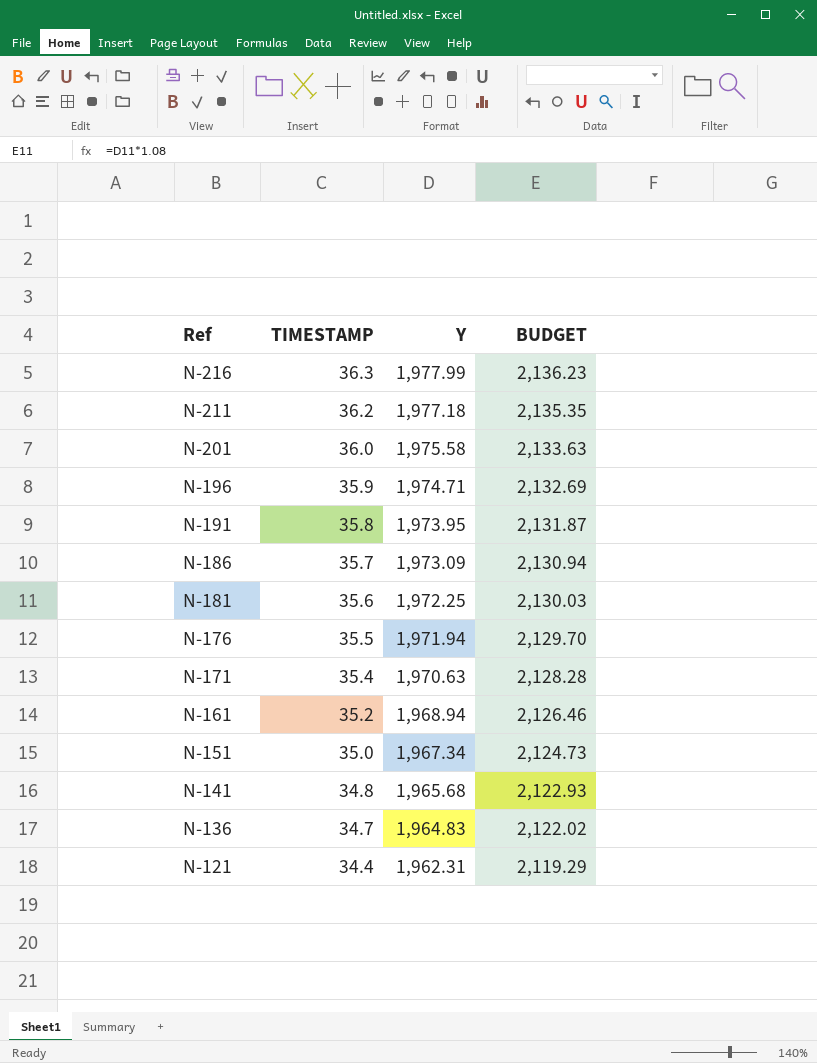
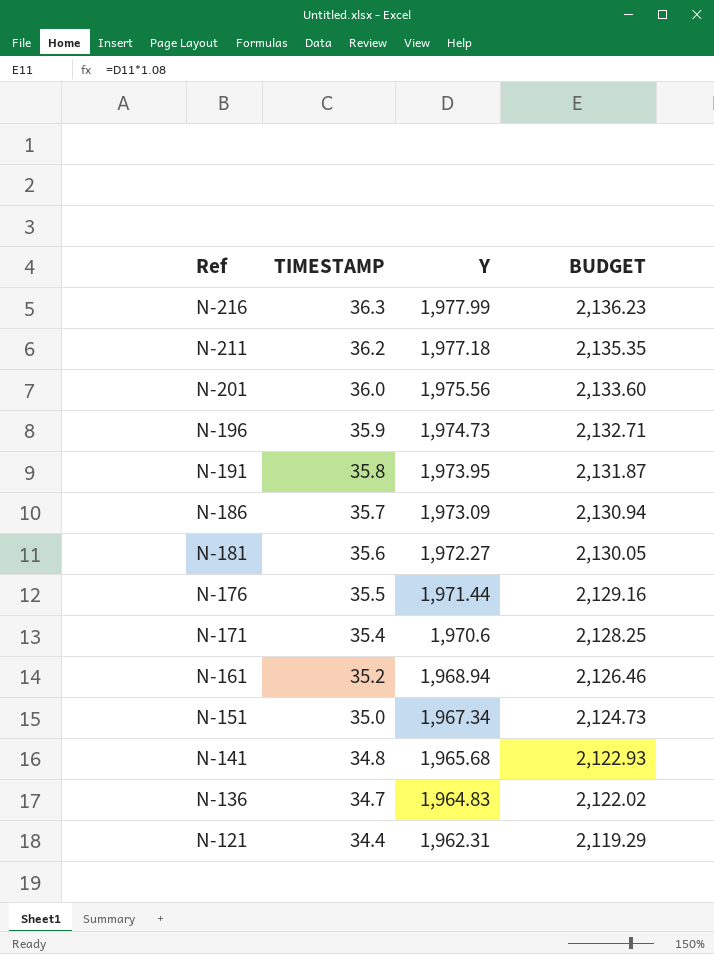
N-201 | Y: 1,975.58 -> 1,975.56
N-201 | BUDGET: 2,133.63 -> 2,133.60
N-196 | Y: 1,974.71 -> 1,974.73
N-196 | BUDGET: 2,132.69 -> 2,132.71
N-181 | Y: 1,972.25 -> 1,972.27
N-181 | BUDGET: 2,130.03 -> 2,130.05
N-176 | Y: 1,971.94 -> 1,971.44
N-176 | BUDGET: 2,129.70 -> 2,129.16
N-171 | Y: 1,970.63 -> 1,970.6
N-171 | BUDGET: 2,128.28 -> 2,128.25

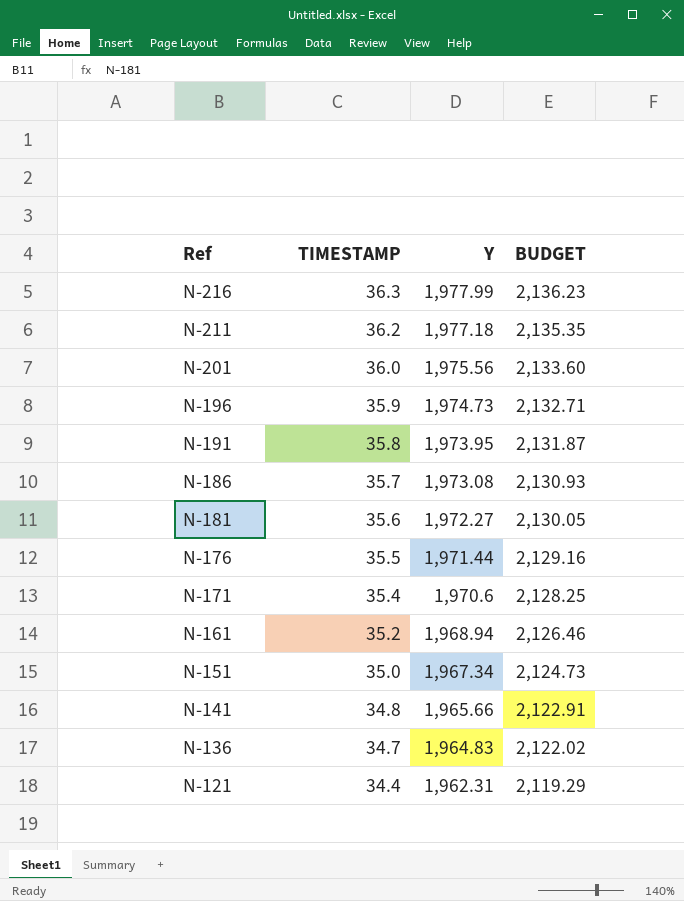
N-186 | Y: 1,973.09 -> 1,973.08
N-186 | BUDGET: 2,130.94 -> 2,130.93
N-141 | Y: 1,965.68 -> 1,965.66
N-141 | BUDGET: 2,122.93 -> 2,122.91

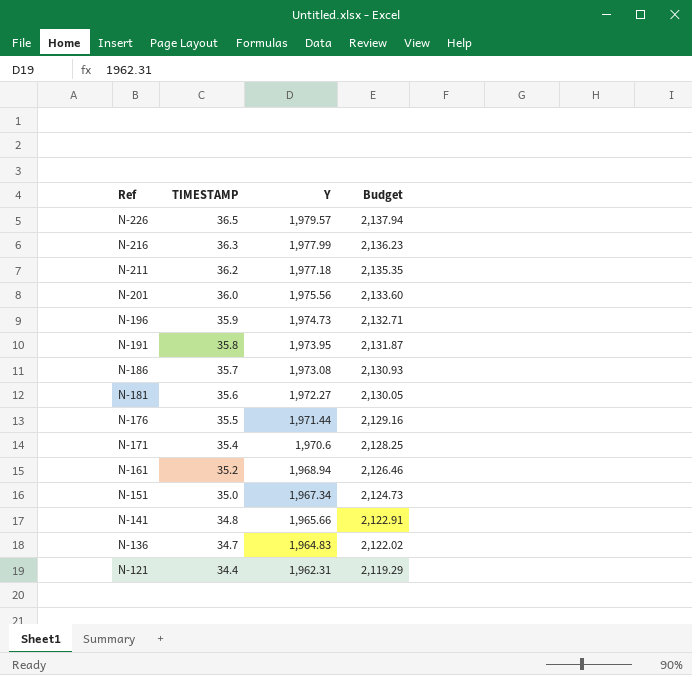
column name: BUDGET -> Budget
row N-226: none -> 36.5 | 1,979.57 | 2,137.94

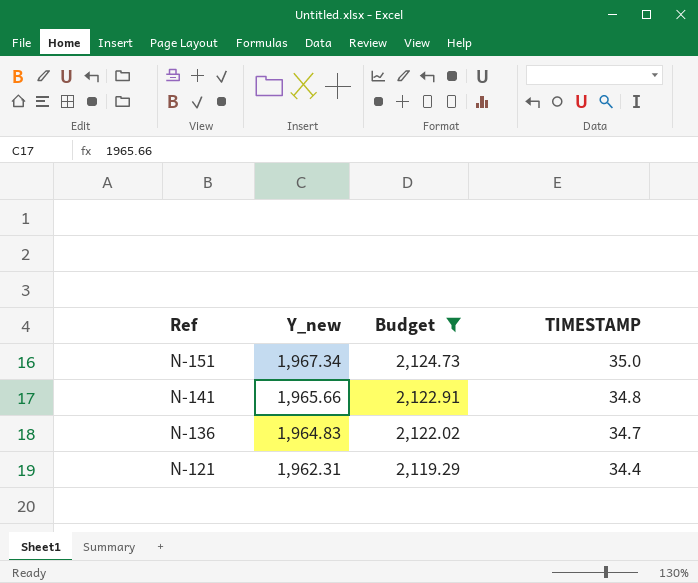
filter: none -> Budget <= 2,124.73
column name: Y -> Y_new
column TIMESTAMP | position: 2 -> 4

